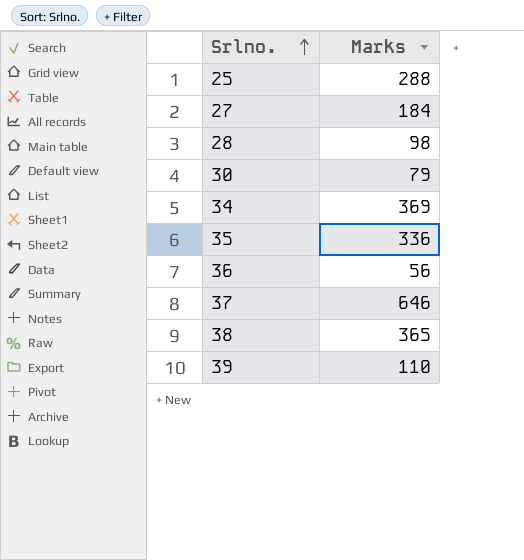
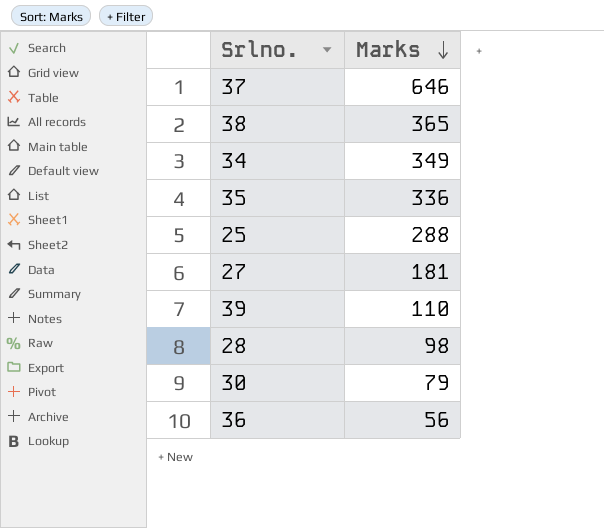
row order: Srlno. ascending -> Marks descending
34 | Marks: 369 -> 349
27 | Marks: 184 -> 181

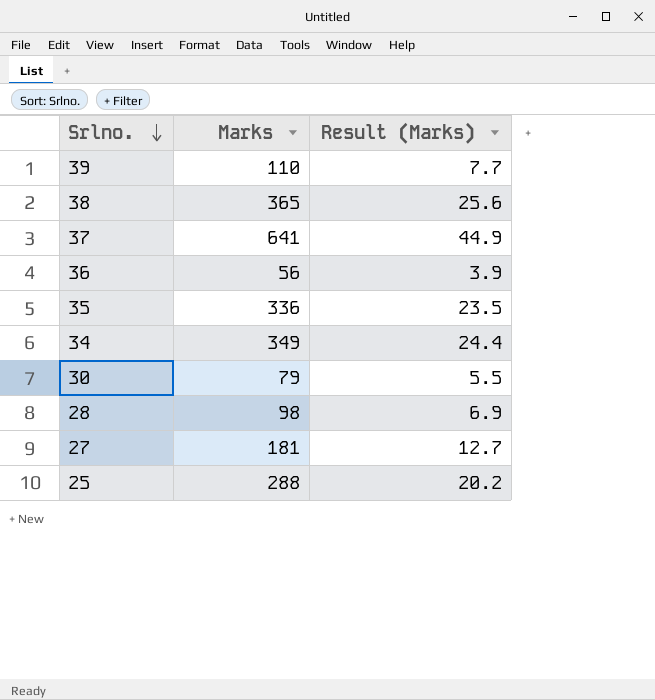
row order: Marks descending -> Srlno. descending
column Result (Marks) | formula: none -> [Marks] * 0.07
37 | Marks: 646 -> 641

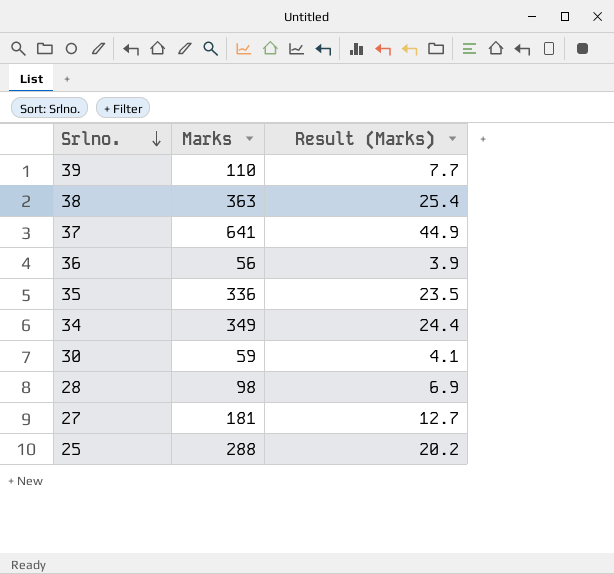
38 | Marks: 365 -> 363
38 | Result (Marks): 25.6 -> 25.4
30 | Marks: 79 -> 59
30 | Result (Marks): 5.5 -> 4.1

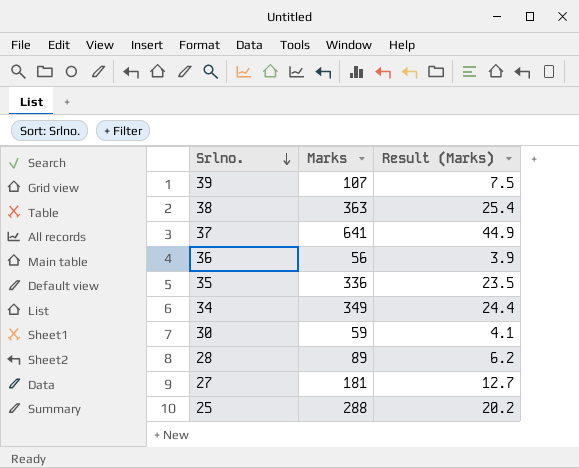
39 | Marks: 110 -> 107
39 | Result (Marks): 7.7 -> 7.5
28 | Marks: 98 -> 89
28 | Result (Marks): 6.9 -> 6.2

